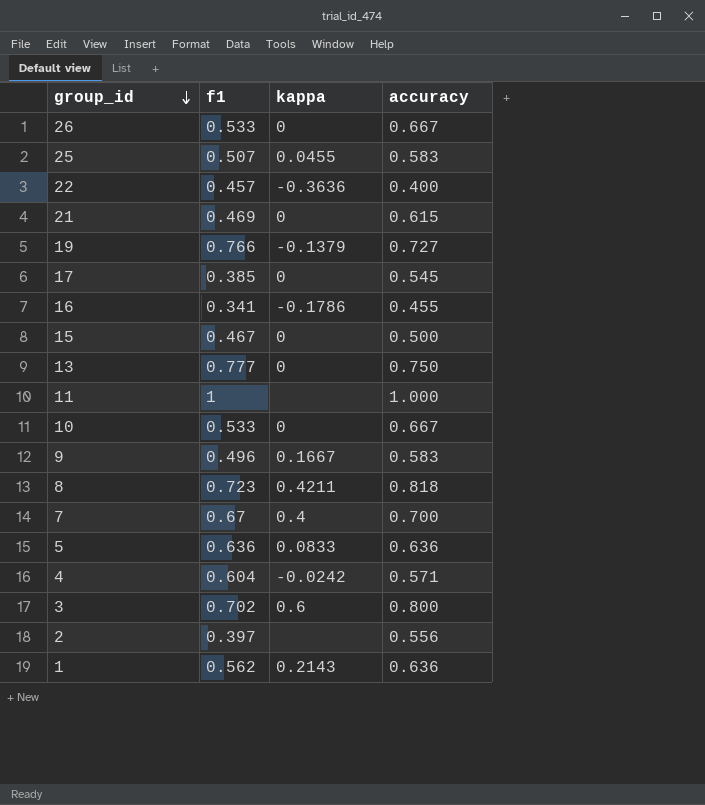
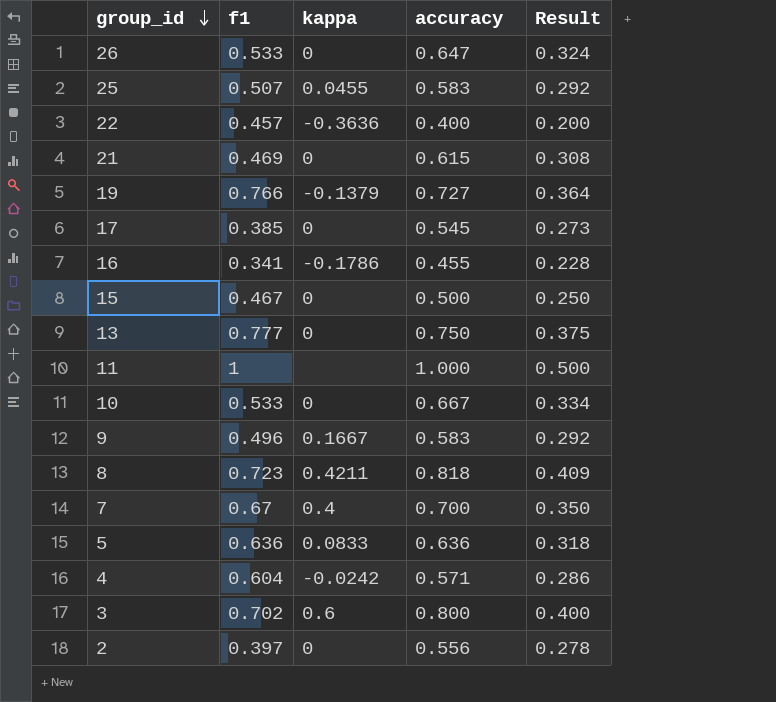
column Result | formula: none -> [accuracy] * 0.5
row 1: 0.562 | 0.2143 | 0.636 -> none
26 | accuracy: 0.667 -> 0.647
2 | kappa: none -> 0

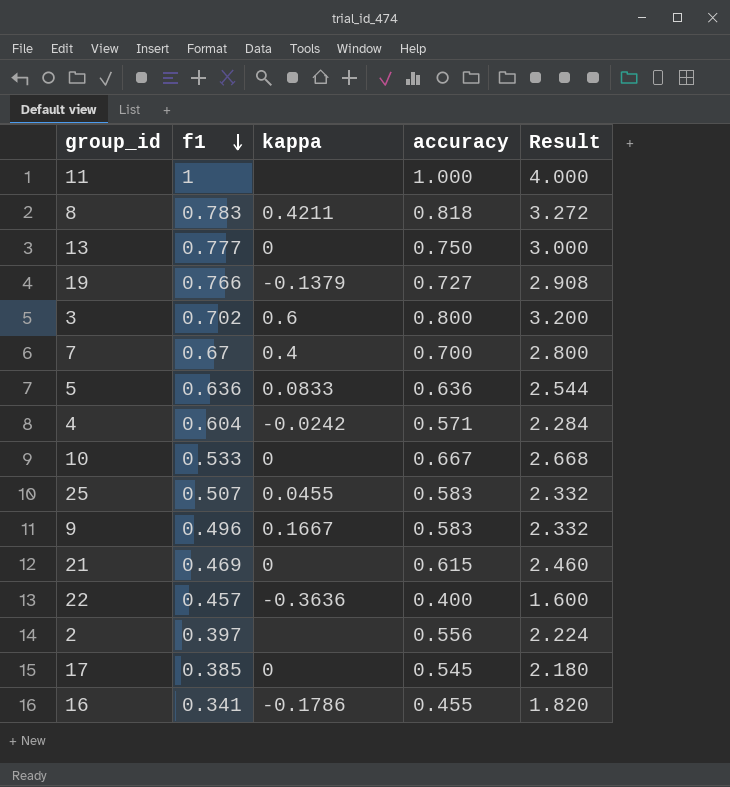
row order: group_id descending -> f1 descending
column Result | formula: [accuracy] * 0.5 -> [accuracy] * 4
row 26: 0.533 | 0 | 0.647 | 0.324 -> none
row 15: 0.467 | 0 | 0.500 | 0.250 -> none
8 | f1: 0.723 -> 0.783
2 | kappa: 0 -> none

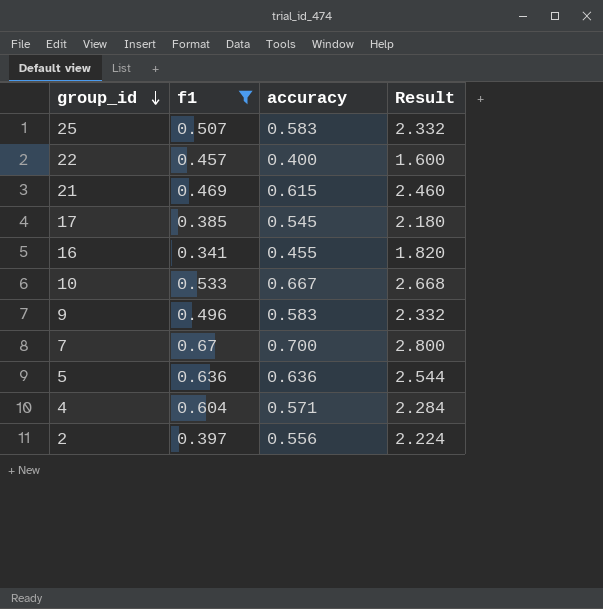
filter: none -> f1 <= 0.67
row order: f1 descending -> group_id descending
column kappa | position: 3 -> none

